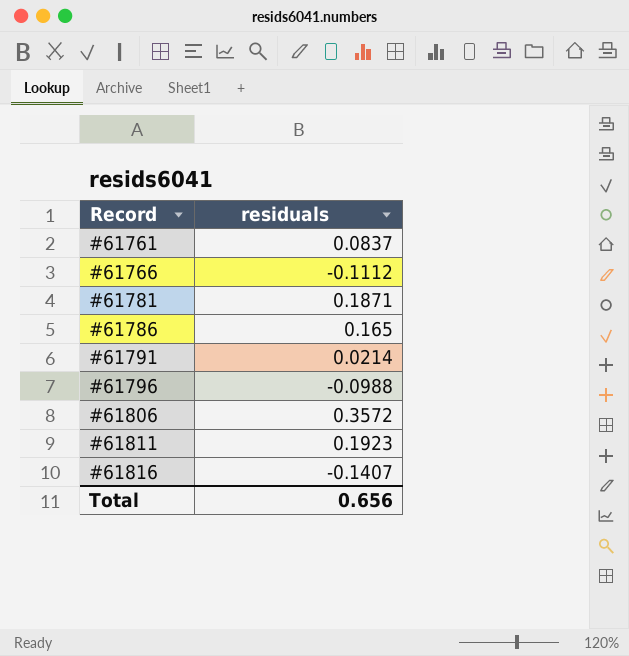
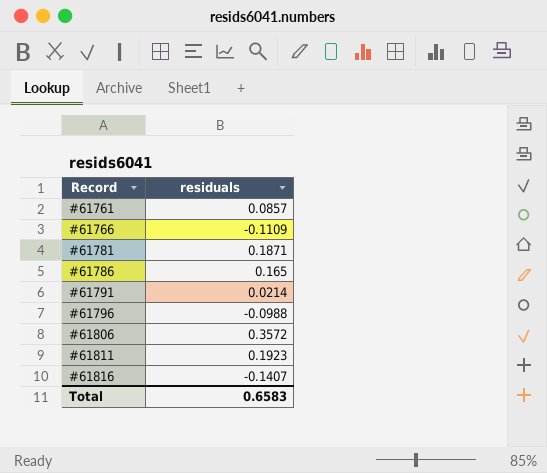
#61761 | residuals: 0.0837 -> 0.0857
#61766 | residuals: -0.1112 -> -0.1109
Total | residuals: 0.656 -> 0.6583

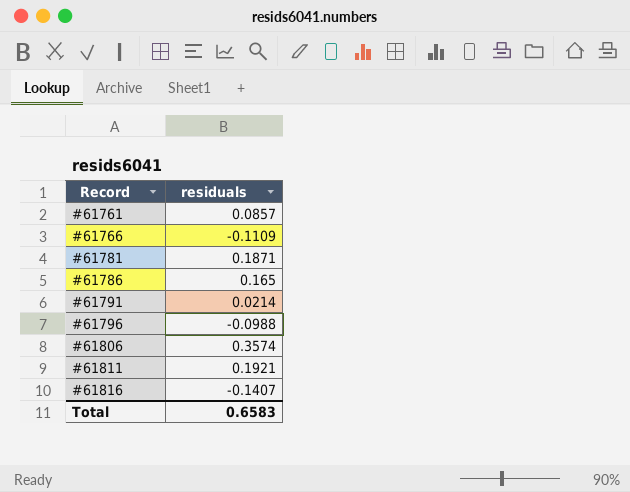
#61806 | residuals: 0.3572 -> 0.3574
#61811 | residuals: 0.1923 -> 0.1921

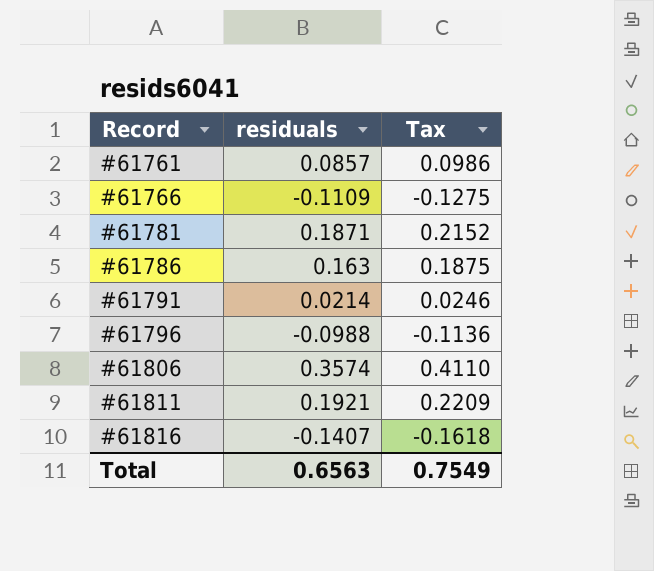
column Tax | formula: none -> [residuals] * 1.15
#61786 | residuals: 0.165 -> 0.163
Total | residuals: 0.6583 -> 0.6563

